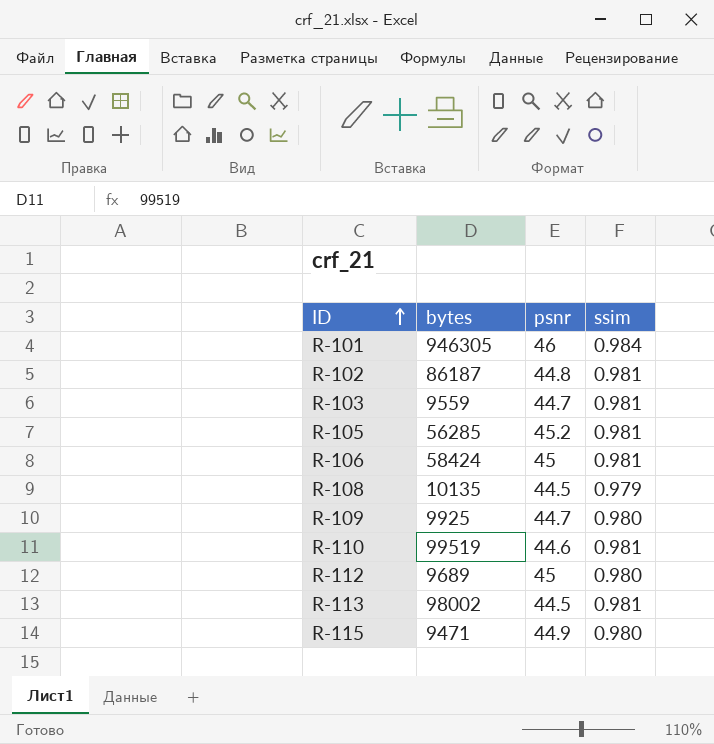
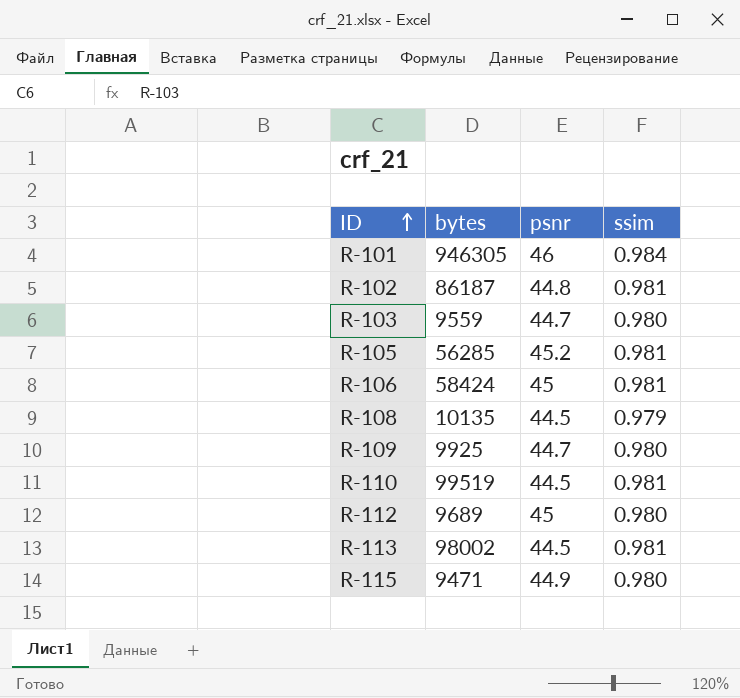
R-103 | ssim: 0.981 -> 0.980
R-110 | psnr: 44.6 -> 44.5

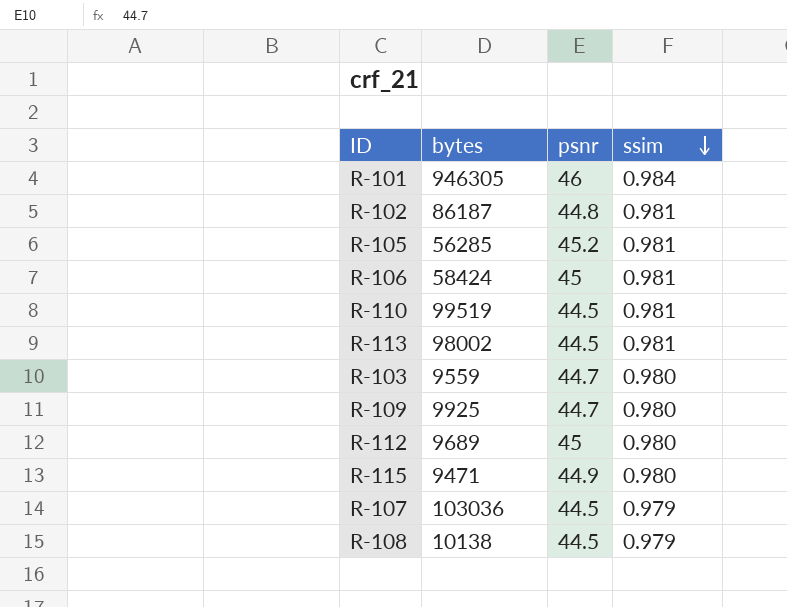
row order: ID ascending -> ssim descending
row R-107: none -> 103036 | 44.5 | 0.979
R-108 | bytes: 10135 -> 10138

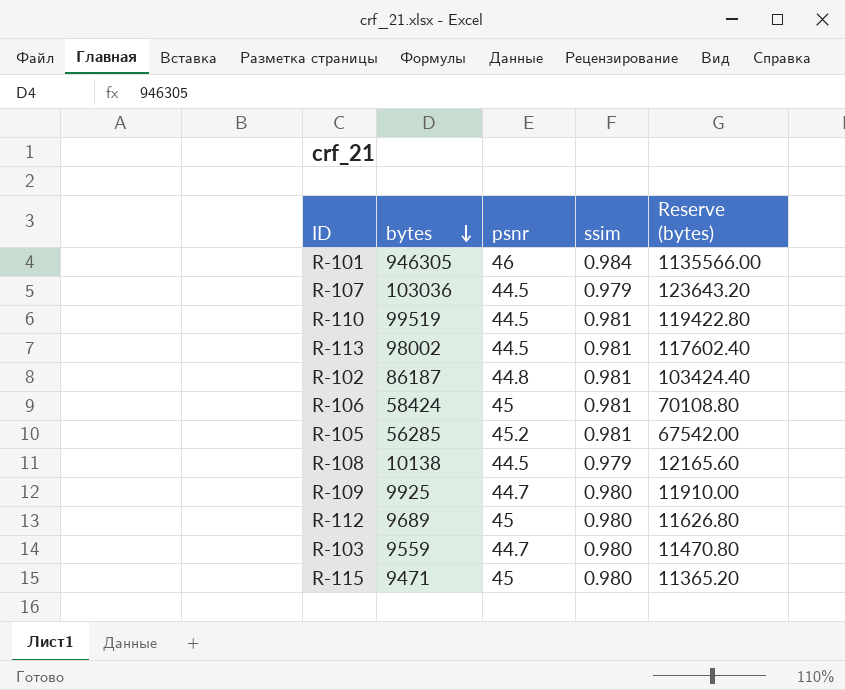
row order: ssim descending -> bytes descending
column Reserve (bytes) | formula: none -> [bytes] * 1.2
R-115 | psnr: 44.9 -> 45

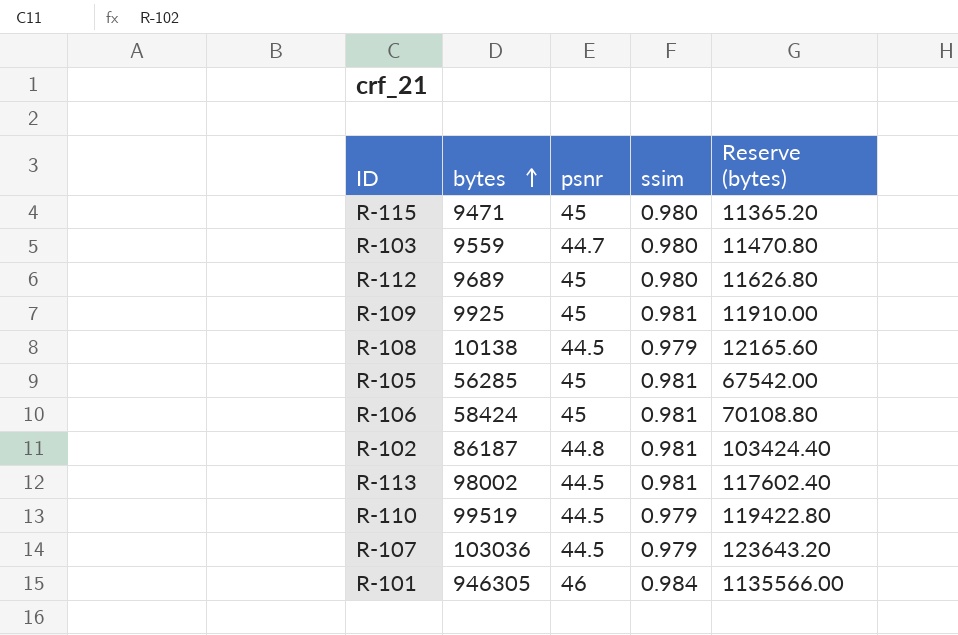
row order: bytes descending -> bytes ascending
R-109 | psnr: 44.7 -> 45
R-109 | ssim: 0.980 -> 0.981
R-105 | psnr: 45.2 -> 45
R-110 | ssim: 0.981 -> 0.979

